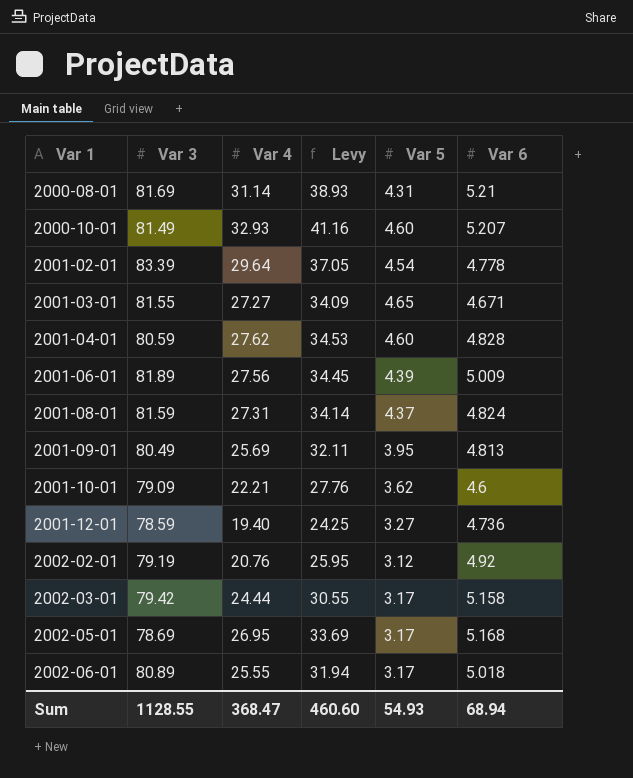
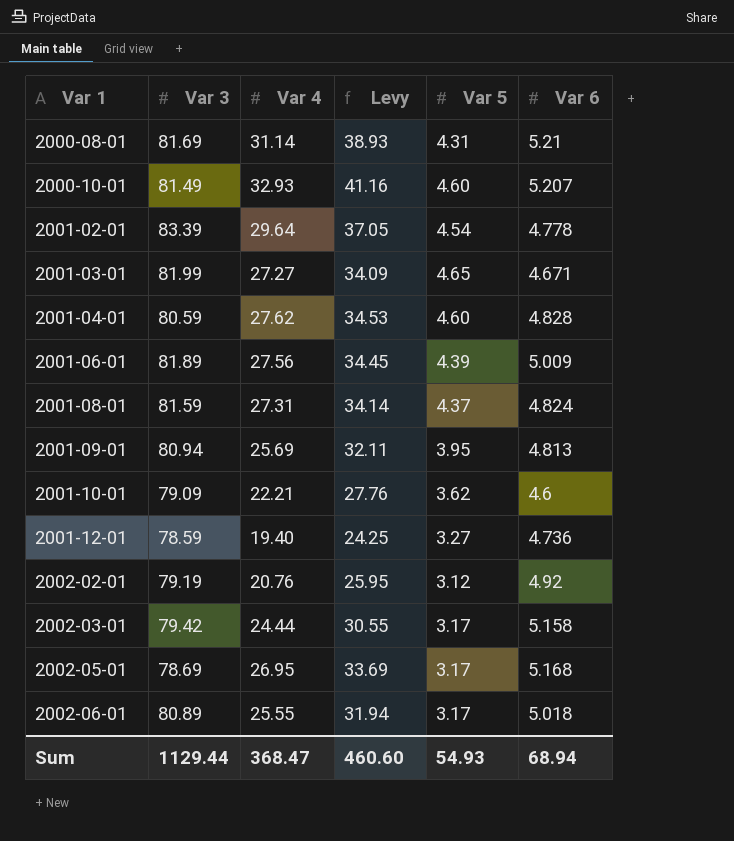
2001-03-01 | Var 3: 81.55 -> 81.99
2001-09-01 | Var 3: 80.49 -> 80.94
Sum | Var 3: 1128.55 -> 1129.44

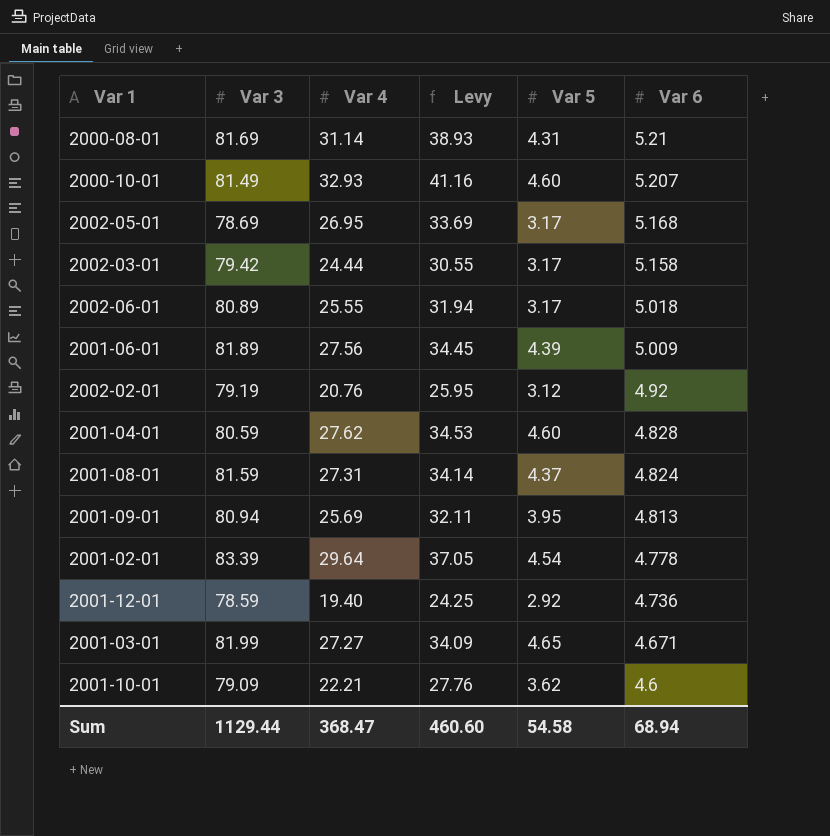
row order: Var 1 ascending -> Var 6 descending
2001-12-01 | Var 5: 3.27 -> 2.92
Sum | Var 5: 54.93 -> 54.58

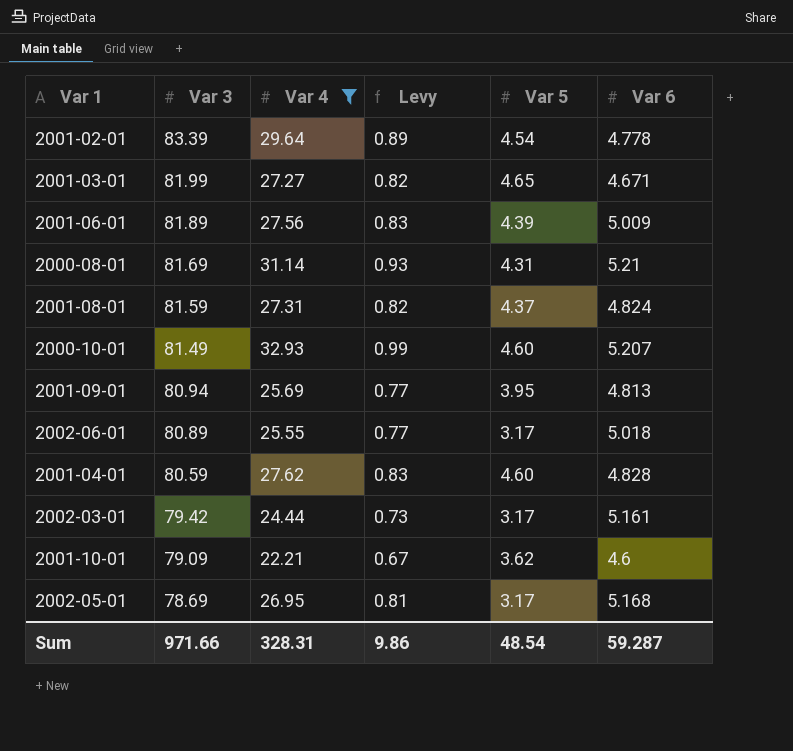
filter: none -> Var 4 >= 22.21
row order: Var 6 descending -> Var 3 descending
column Levy | formula: [Var 4] * 1.25 -> [Var 4] * 0.03
2002-03-01 | Var 6: 5.158 -> 5.161
Sum | Var 3: 1129.44 -> 971.66
Sum | Var 4: 368.47 -> 328.31
Sum | Levy: 460.60 -> 9.86
Sum | Var 5: 54.58 -> 48.54
Sum | Var 6: 68.94 -> 59.287

